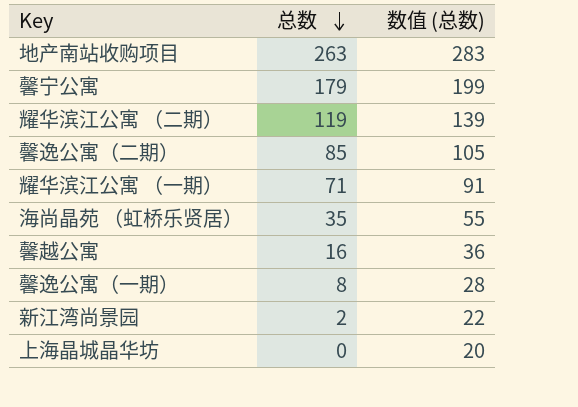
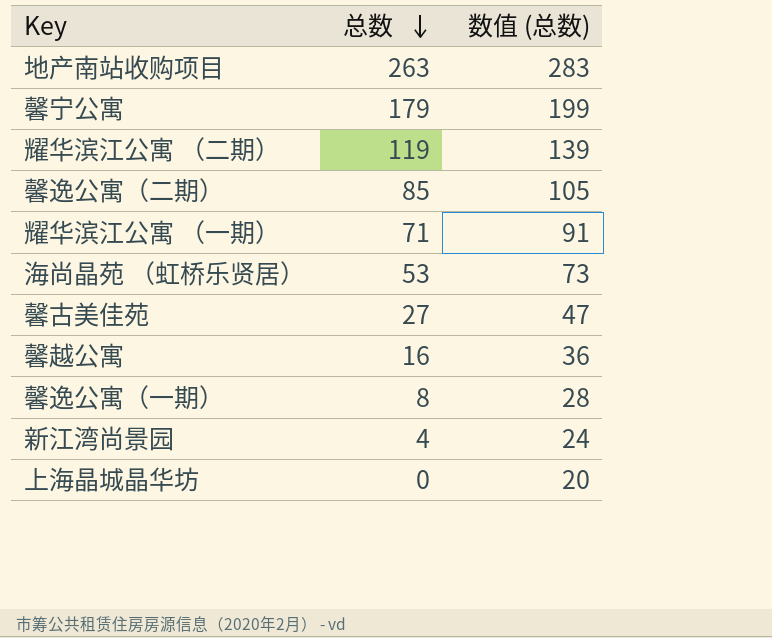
海尚晶苑 （虹桥乐贤居） | 总数: 35 -> 53
海尚晶苑 （虹桥乐贤居） | 数值 (总数): 55 -> 73
row 馨古美佳苑: none -> 27 | 47
新江湾尚景园 | 总数: 2 -> 4
新江湾尚景园 | 数值 (总数): 22 -> 24

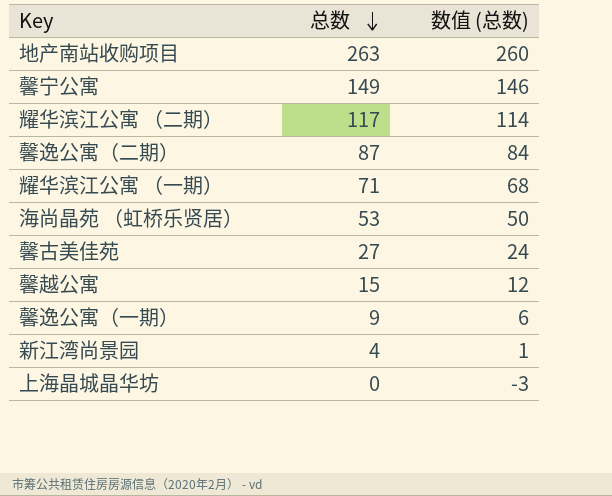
column 数值 (总数) | formula: [总数] + 20 -> [总数] - 3
馨宁公寓 | 总数: 179 -> 149
耀华滨江公寓 （二期） | 总数: 119 -> 117
馨逸公寓（二期） | 总数: 85 -> 87
馨越公寓 | 总数: 16 -> 15
馨逸公寓（一期） | 总数: 8 -> 9

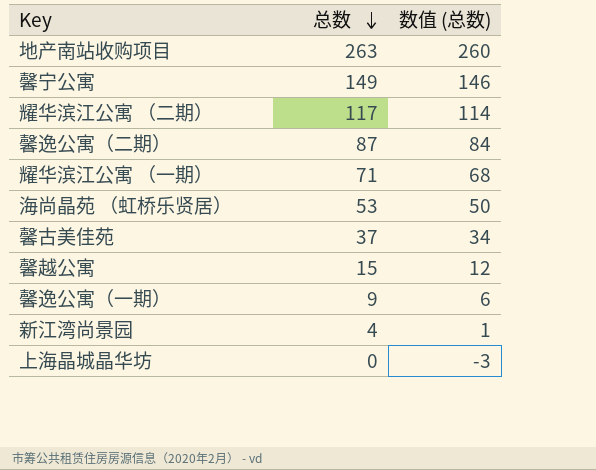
馨古美佳苑 | 总数: 27 -> 37
馨古美佳苑 | 数值 (总数): 24 -> 34

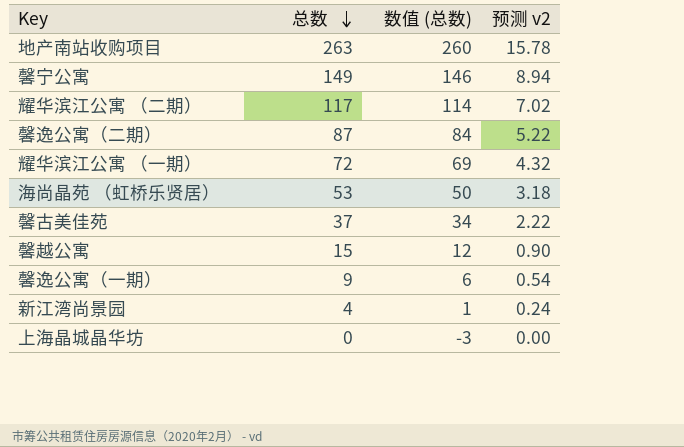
column 预测 v2 | formula: none -> [总数] * 0.06
耀华滨江公寓 （一期） | 总数: 71 -> 72
耀华滨江公寓 （一期） | 数值 (总数): 68 -> 69

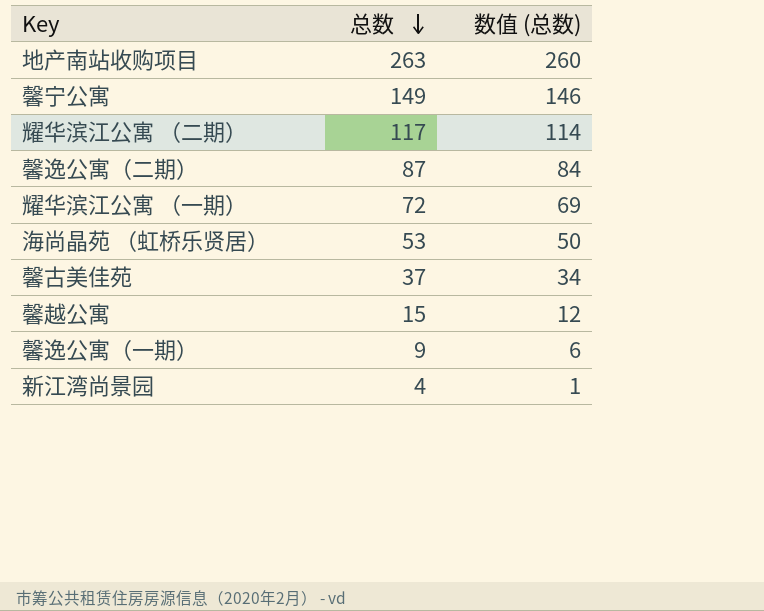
column 预测 v2 | formula: [总数] * 0.06 -> none
row 上海晶城晶华坊: 0 | -3 | 0.00 -> none

